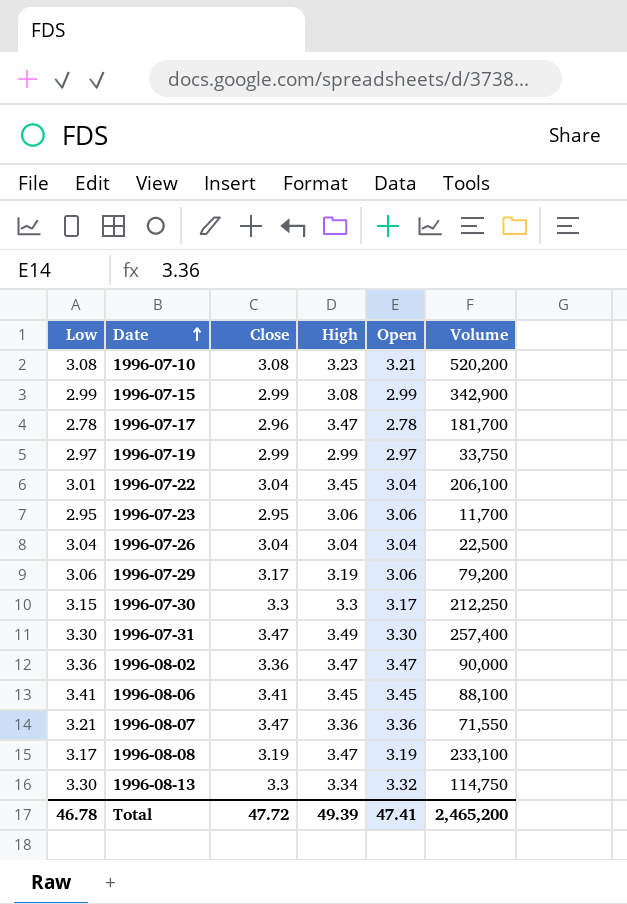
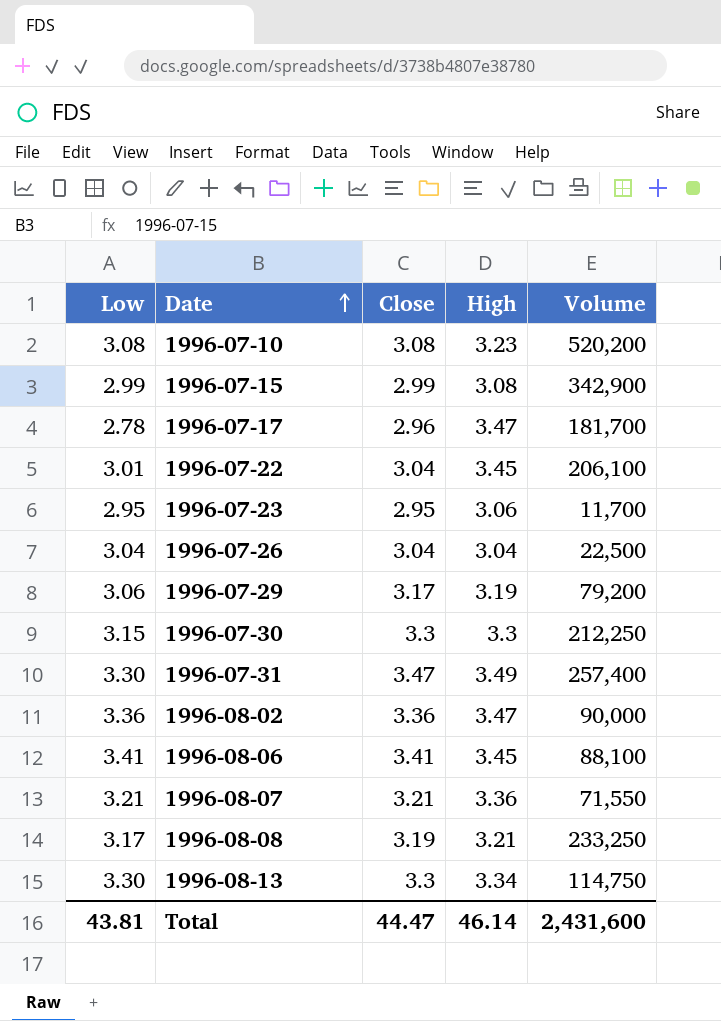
column Open | position: 5 -> none
row 1996-07-19: 2.97 | 2.99 | 2.99 | 2.97 | 33,750 -> none
1996-08-07 | Close: 3.47 -> 3.21
1996-08-08 | High: 3.47 -> 3.21
1996-08-08 | Volume: 233,100 -> 233,250
Total | Low: 46.78 -> 43.81
Total | Close: 47.72 -> 44.47
Total | High: 49.39 -> 46.14
Total | Volume: 2,465,200 -> 2,431,600

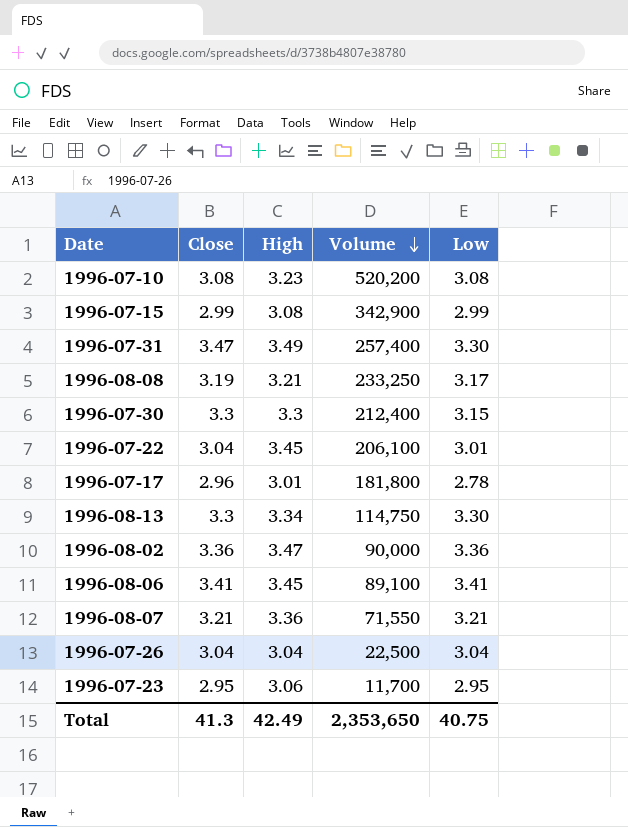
row order: Date ascending -> Volume descending
column Low | position: 1 -> 5
row 1996-07-29: 3.06 | 3.17 | 3.19 | 79,200 -> none
1996-07-30 | Volume: 212,250 -> 212,400
1996-07-17 | High: 3.47 -> 3.01
1996-07-17 | Volume: 181,700 -> 181,800
1996-08-06 | Volume: 88,100 -> 89,100
Total | Close: 44.47 -> 41.3
Total | High: 46.14 -> 42.49
Total | Volume: 2,431,600 -> 2,353,650
Total | Low: 43.81 -> 40.75

